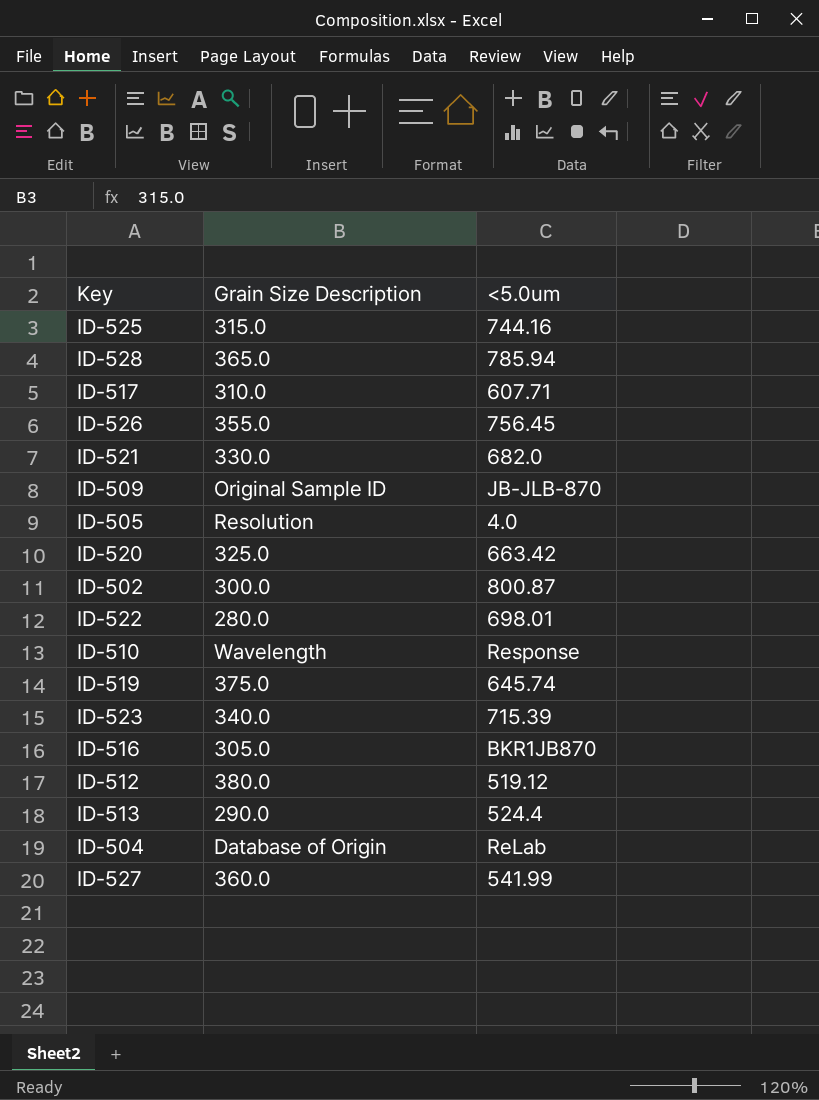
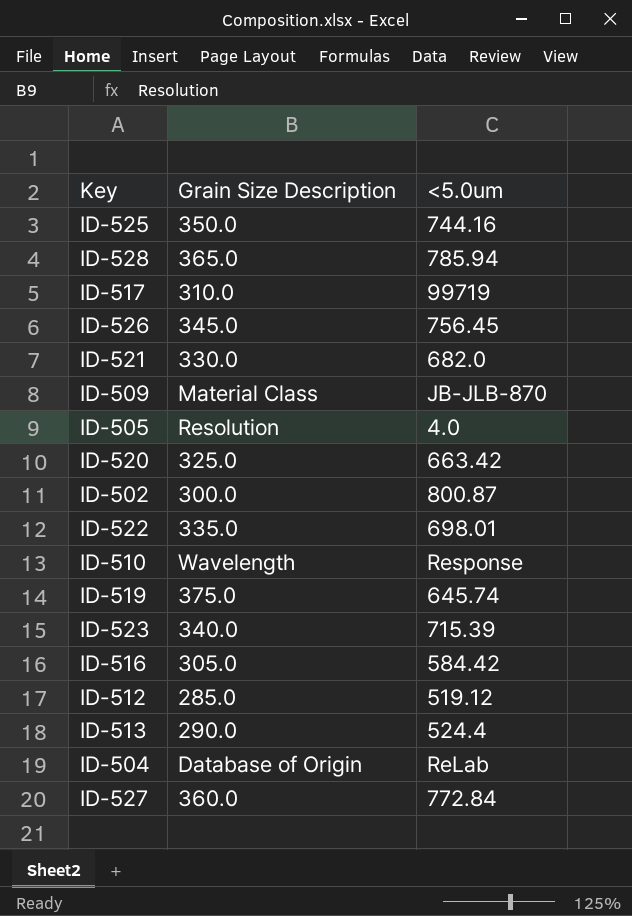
ID-525 | Grain Size Description: 315.0 -> 350.0
ID-517 | <5.0um: 607.71 -> 99719
ID-526 | Grain Size Description: 355.0 -> 345.0
ID-509 | Grain Size Description: Original Sample ID -> Material Class
ID-522 | Grain Size Description: 280.0 -> 335.0
ID-516 | <5.0um: BKR1JB870 -> 584.42
ID-512 | Grain Size Description: 380.0 -> 285.0
ID-527 | <5.0um: 541.99 -> 772.84

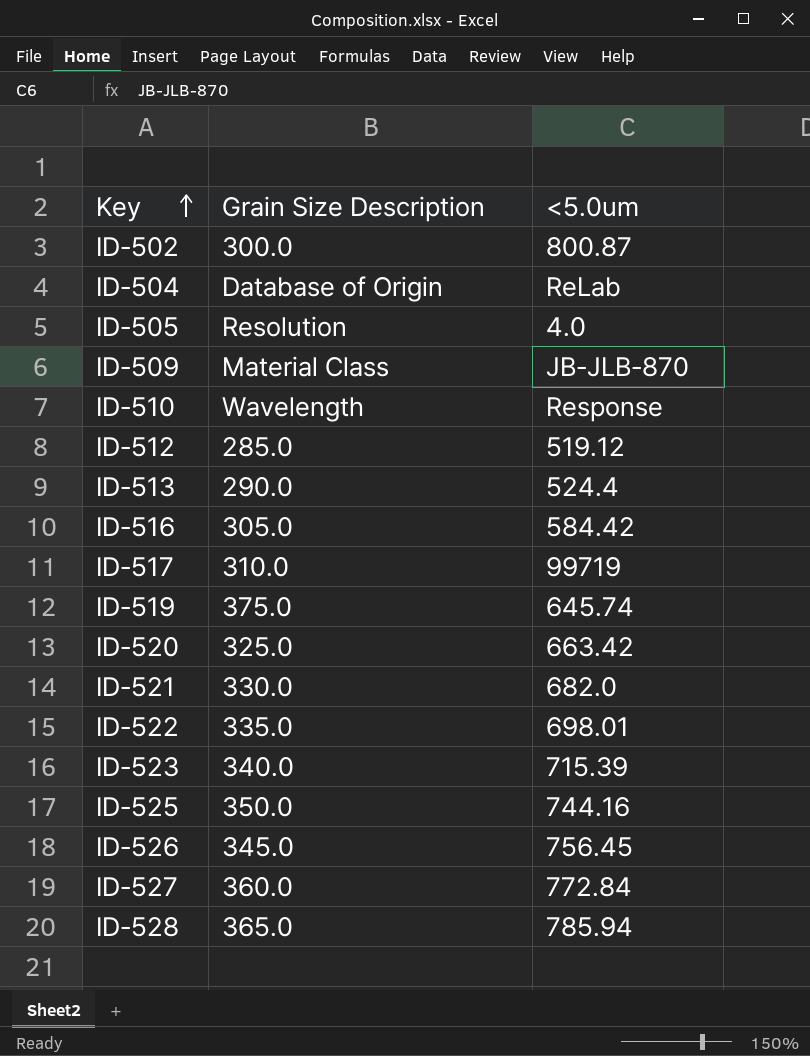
row order: none -> Key ascending

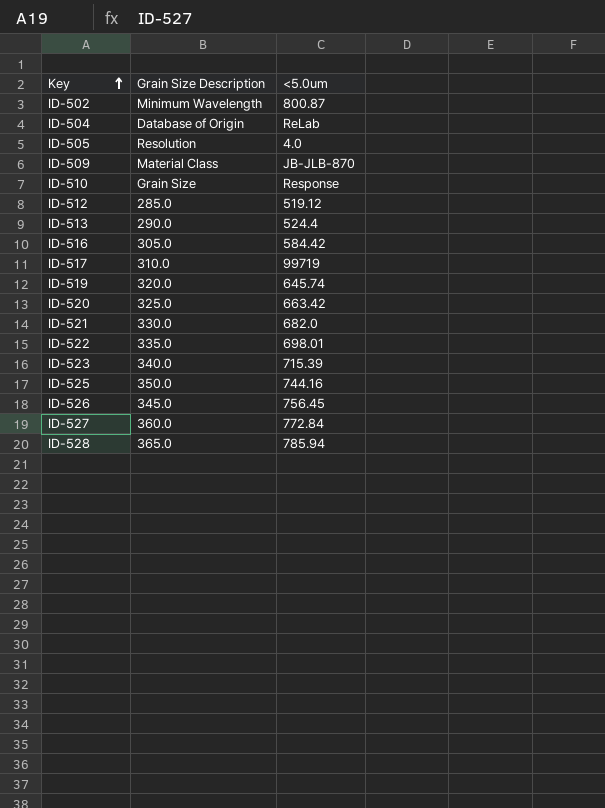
ID-502 | Grain Size Description: 300.0 -> Minimum Wavelength
ID-510 | Grain Size Description: Wavelength -> Grain Size
ID-519 | Grain Size Description: 375.0 -> 320.0

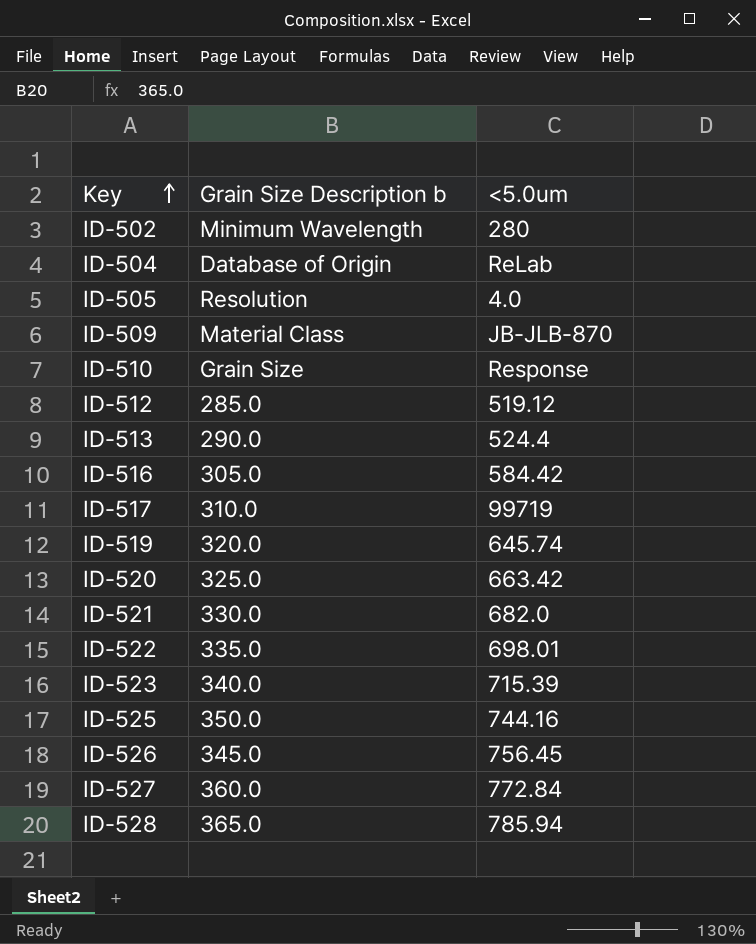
column name: Grain Size Description -> Grain Size Description b
ID-502 | <5.0um: 800.87 -> 280

